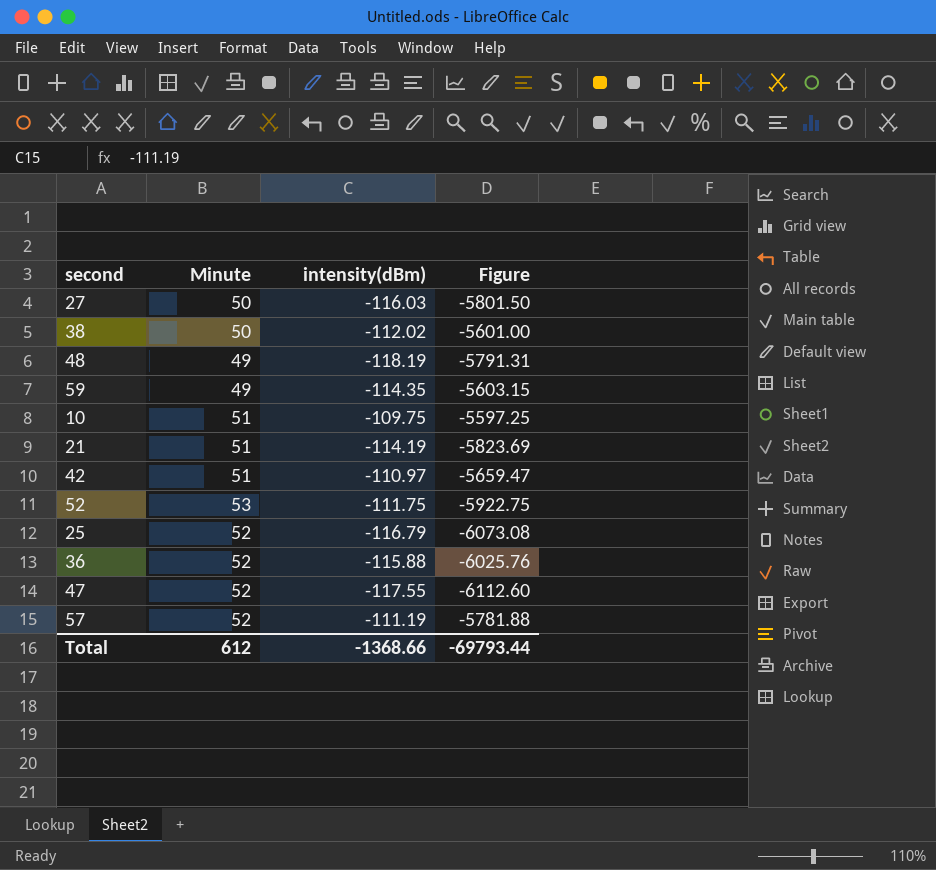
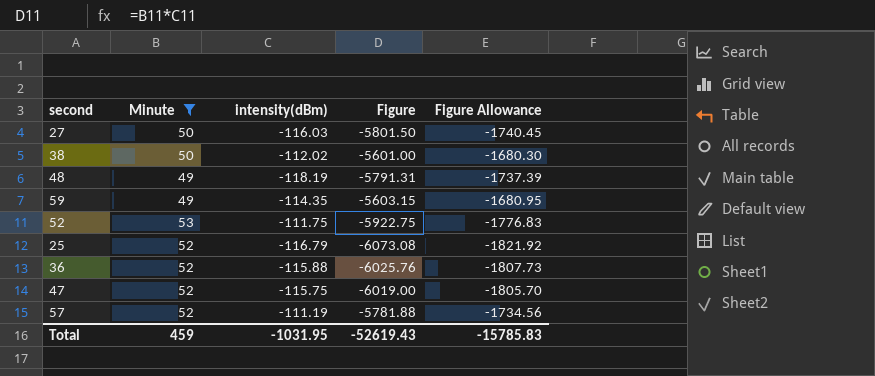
filter: none -> Minute != 51
column Figure Allowance | formula: none -> [Figure] * 0.3
47 | intensity(dBm): -117.55 -> -115.75
47 | Figure: -6112.60 -> -6019.00
Total | Minute: 612 -> 459
Total | intensity(dBm): -1368.66 -> -1031.95
Total | Figure: -69793.44 -> -52619.43

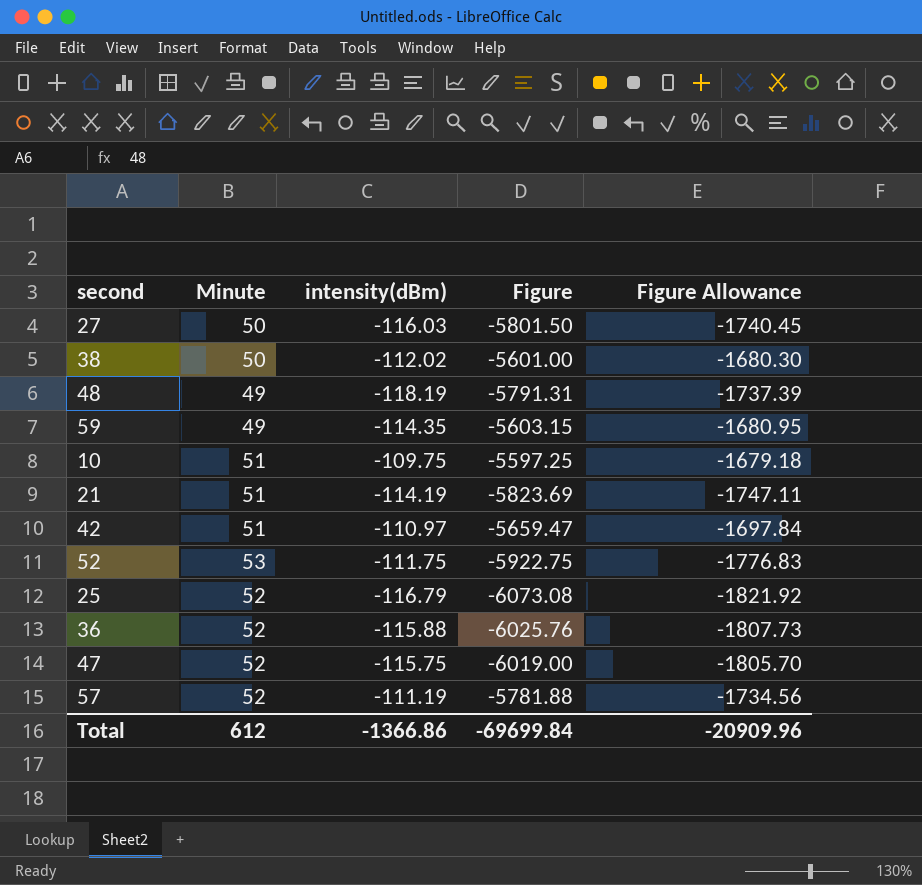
filter: Minute != 51 -> none
Total | Minute: 459 -> 612
Total | intensity(dBm): -1031.95 -> -1366.86
Total | Figure: -52619.43 -> -69699.84
Total | Figure Allowance: -15785.83 -> -20909.96

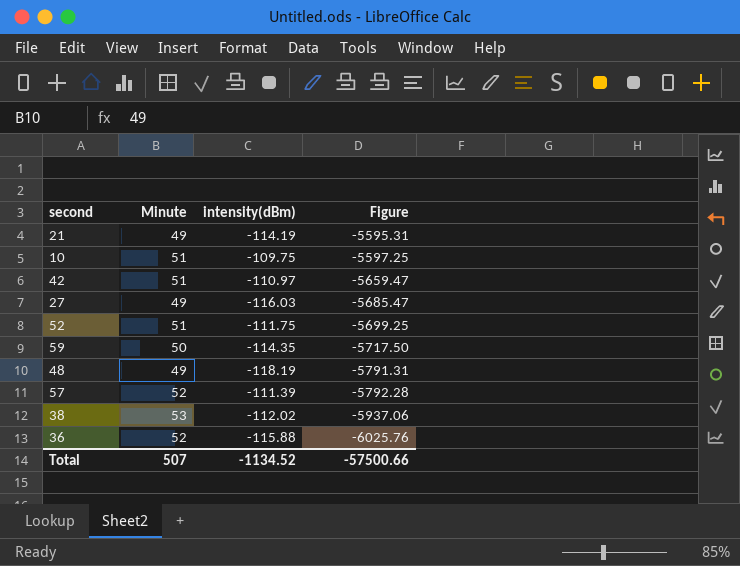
row order: none -> Figure descending
column Figure Allowance | formula: [Figure] * 0.3 -> none
row 25: 52 | -116.79 | -6073.08 | -1821.92 -> none
row 47: 52 | -115.75 | -6019.00 | -1805.70 -> none
21 | Minute: 51 -> 49
21 | Figure: -5823.69 -> -5595.31
27 | Minute: 50 -> 49
27 | Figure: -5801.50 -> -5685.47
52 | Minute: 53 -> 51
52 | Figure: -5922.75 -> -5699.25
59 | Minute: 49 -> 50
59 | Figure: -5603.15 -> -5717.50
57 | intensity(dBm): -111.19 -> -111.39
57 | Figure: -5781.88 -> -5792.28
38 | Minute: 50 -> 53
38 | Figure: -5601.00 -> -5937.06
Total | Minute: 612 -> 507
Total | intensity(dBm): -1366.86 -> -1134.52
Total | Figure: -69699.84 -> -57500.66

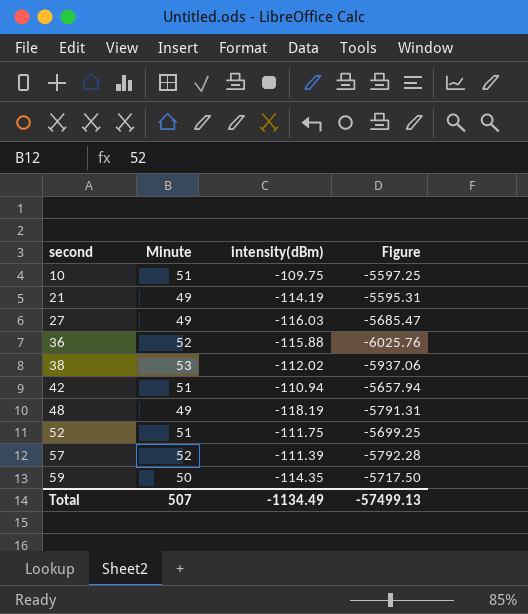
row order: Figure descending -> second ascending
42 | intensity(dBm): -110.97 -> -110.94
42 | Figure: -5659.47 -> -5657.94
Total | intensity(dBm): -1134.52 -> -1134.49
Total | Figure: -57500.66 -> -57499.13

